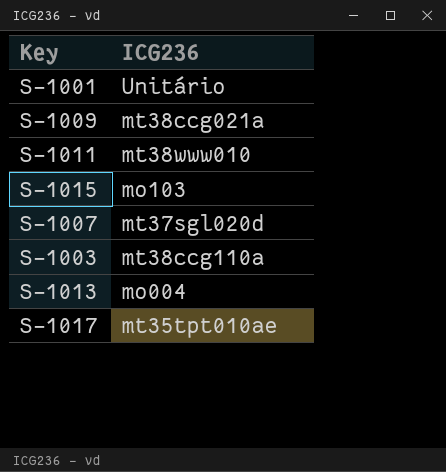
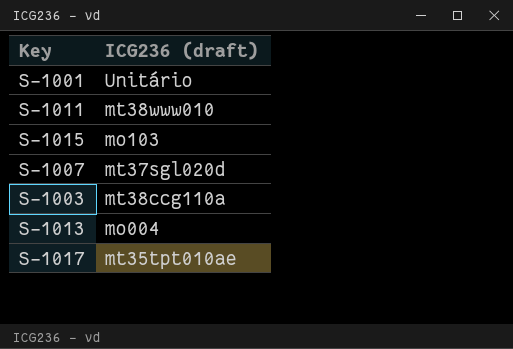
column name: ICG236 -> ICG236 (draft)
row S-1009: mt38ccg021a -> none

